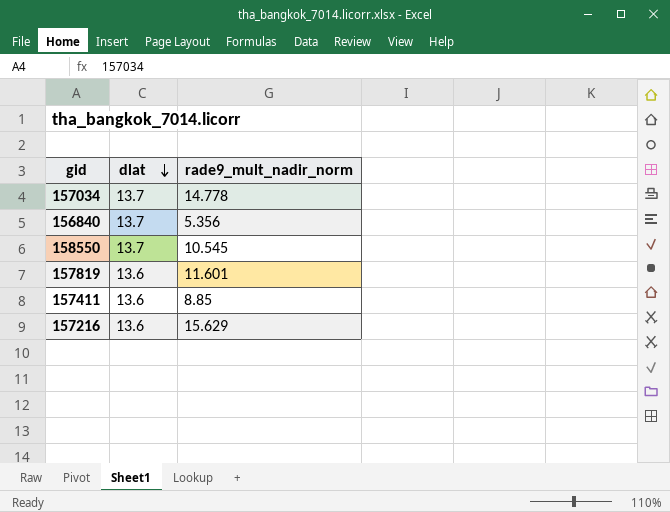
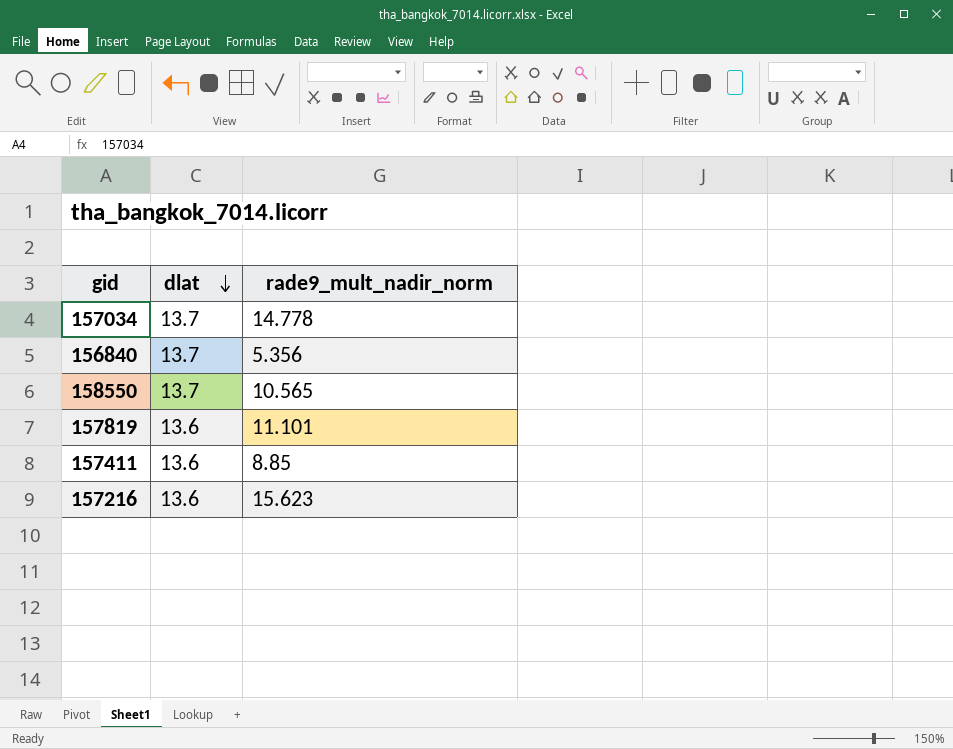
158550 | rade9_mult_nadir_norm: 10.545 -> 10.565
157819 | rade9_mult_nadir_norm: 11.601 -> 11.101
157216 | rade9_mult_nadir_norm: 15.629 -> 15.623

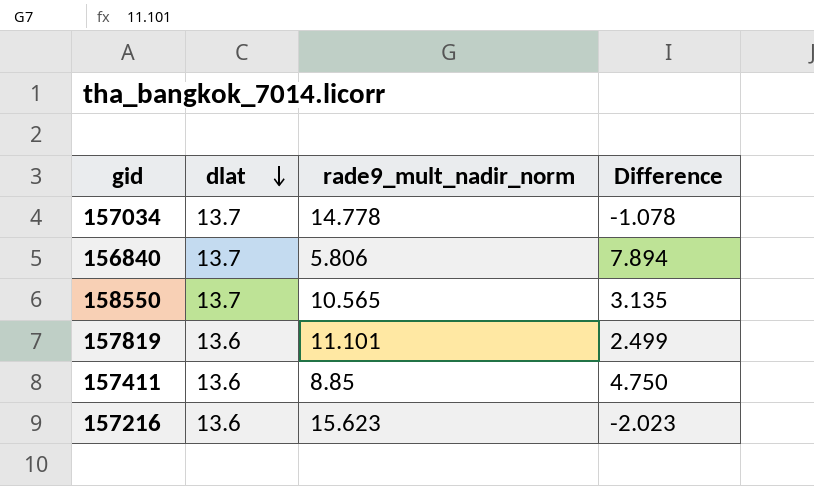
column Difference | formula: none -> [dlat] - [rade9_mult_nadir_norm]
156840 | rade9_mult_nadir_norm: 5.356 -> 5.806

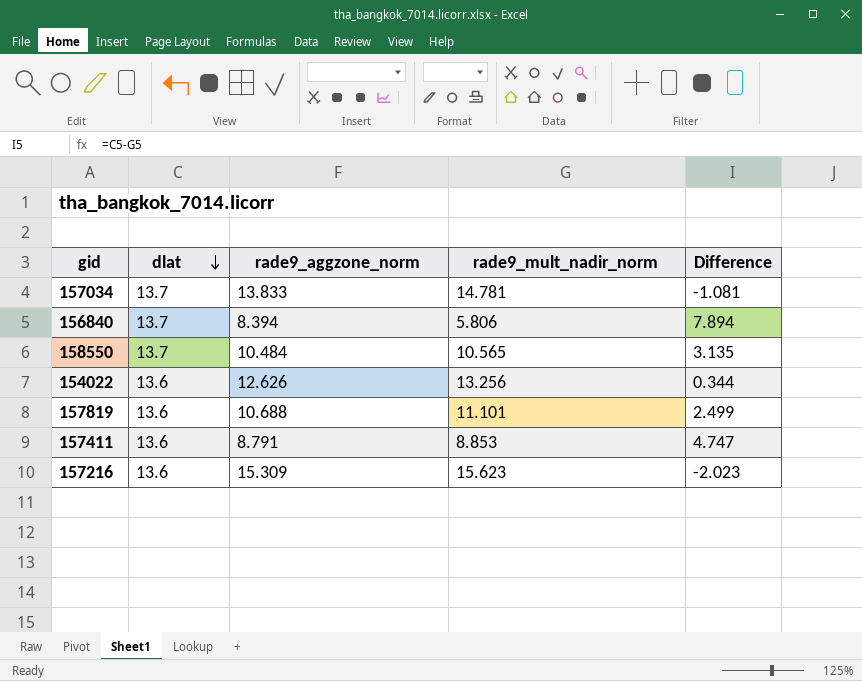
column rade9_aggzone_norm | position: none -> 3
157034 | rade9_mult_nadir_norm: 14.778 -> 14.781
157034 | Difference: -1.078 -> -1.081
row 154022: none -> 13.6 | 12.626 | 13.256 | 0.344
157411 | rade9_mult_nadir_norm: 8.85 -> 8.853
157411 | Difference: 4.750 -> 4.747

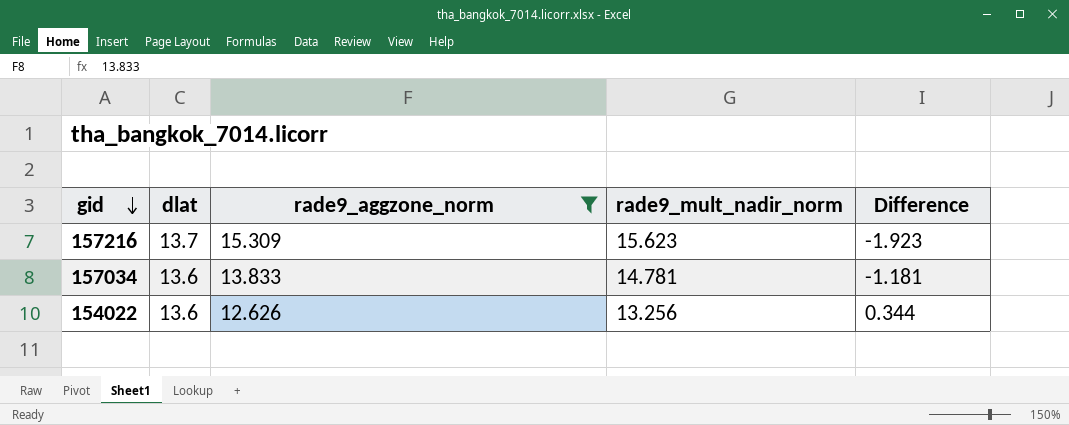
filter: none -> rade9_aggzone_norm >= 12.626
row order: dlat descending -> gid descending
157216 | dlat: 13.6 -> 13.7
157216 | Difference: -2.023 -> -1.923
157034 | dlat: 13.7 -> 13.6
157034 | Difference: -1.081 -> -1.181

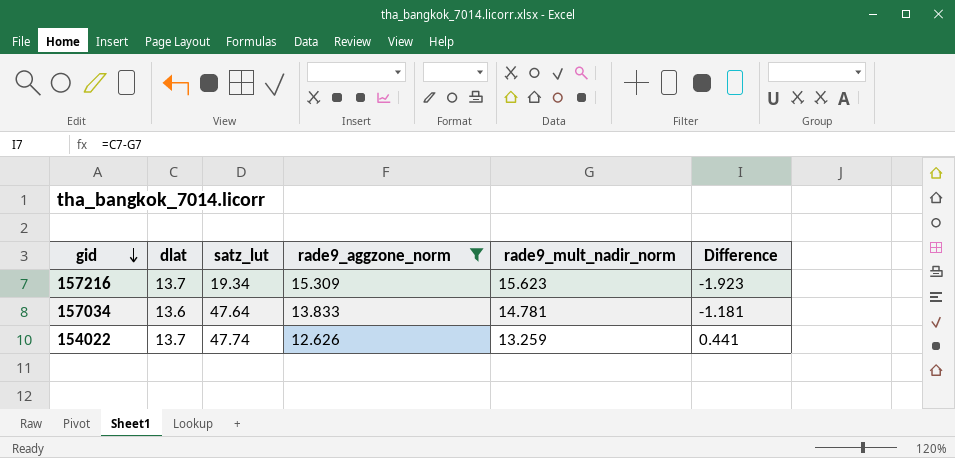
column satz_lut | position: none -> 3
154022 | dlat: 13.6 -> 13.7
154022 | rade9_mult_nadir_norm: 13.256 -> 13.259
154022 | Difference: 0.344 -> 0.441

